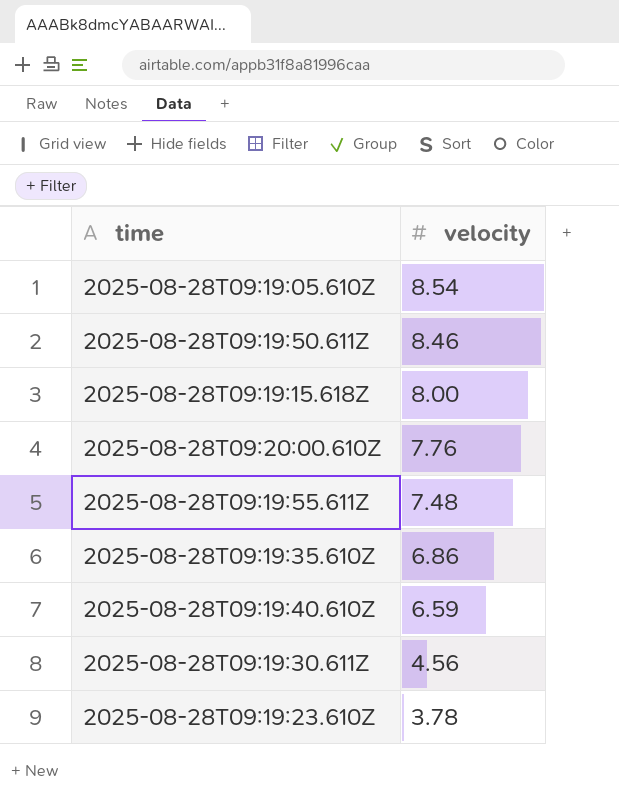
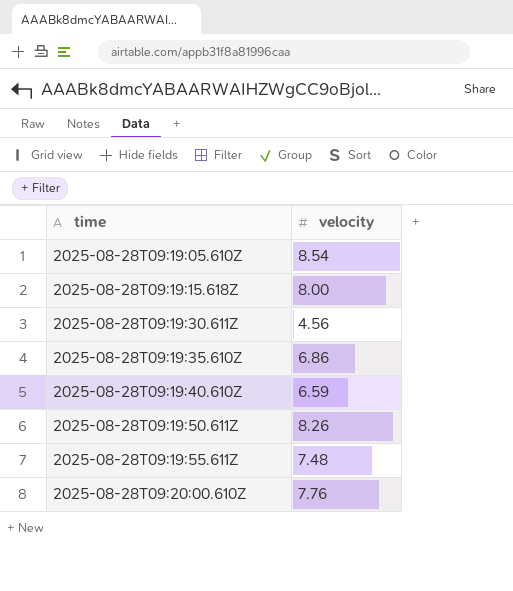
row order: velocity descending -> time ascending
row 2025-08-28T09:19:23.610Z: 3.78 -> none
2025-08-28T09:19:50.611Z | velocity: 8.46 -> 8.26

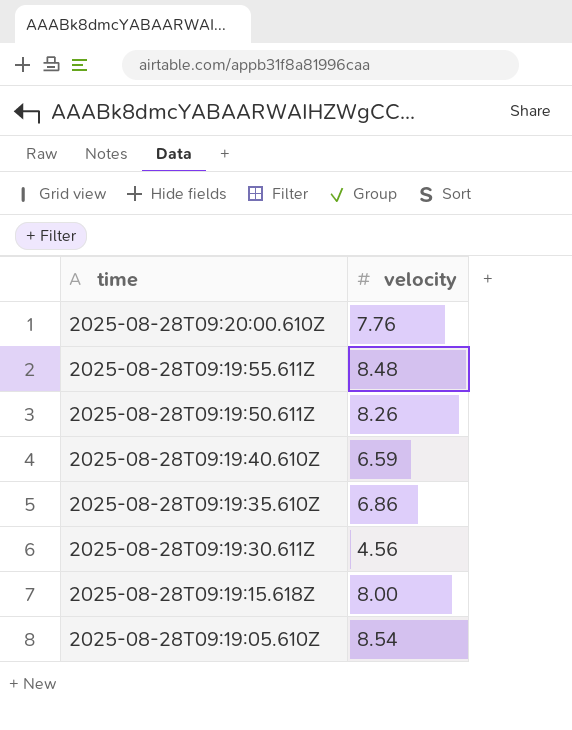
row order: time ascending -> time descending
2025-08-28T09:19:55.611Z | velocity: 7.48 -> 8.48

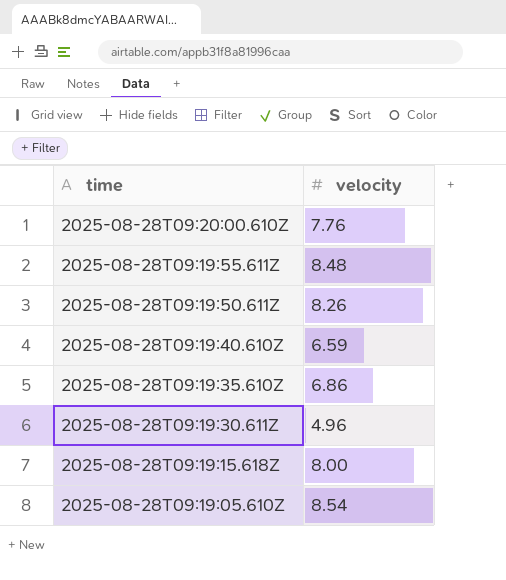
2025-08-28T09:19:30.611Z | velocity: 4.56 -> 4.96

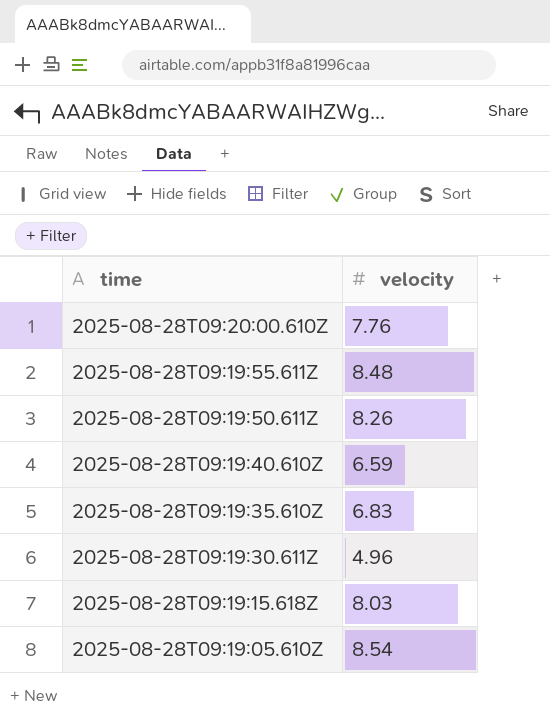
2025-08-28T09:19:35.610Z | velocity: 6.86 -> 6.83
2025-08-28T09:19:15.618Z | velocity: 8.00 -> 8.03

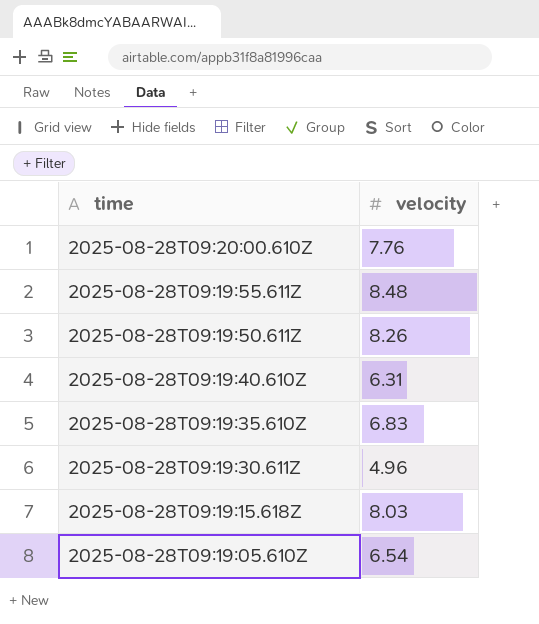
2025-08-28T09:19:40.610Z | velocity: 6.59 -> 6.31
2025-08-28T09:19:05.610Z | velocity: 8.54 -> 6.54

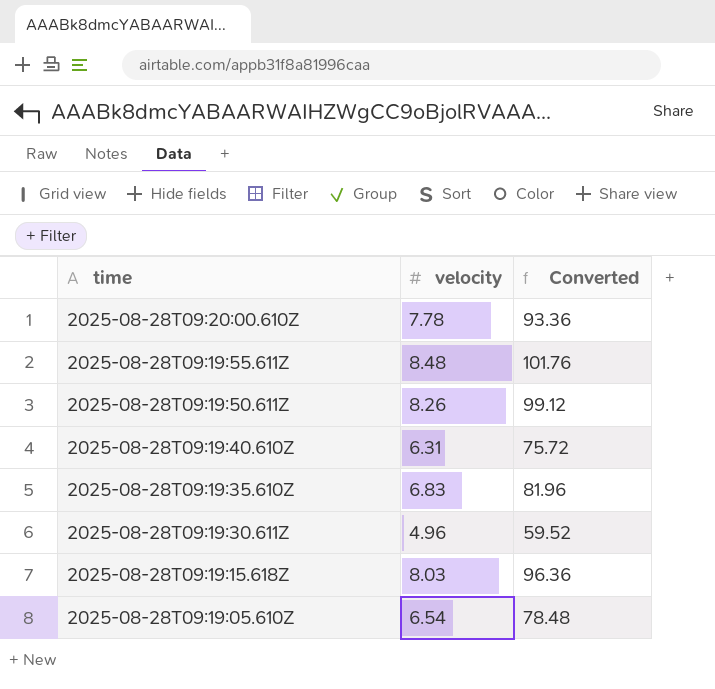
column Converted | formula: none -> [velocity] * 12
2025-08-28T09:20:00.610Z | velocity: 7.76 -> 7.78

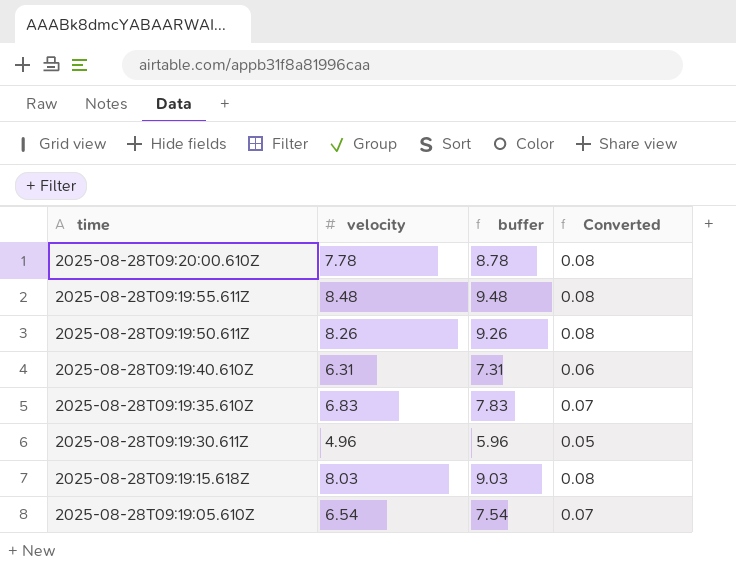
column buffer | formula: none -> [velocity] + 1
column Converted | formula: [velocity] * 12 -> [velocity] * 0.01

